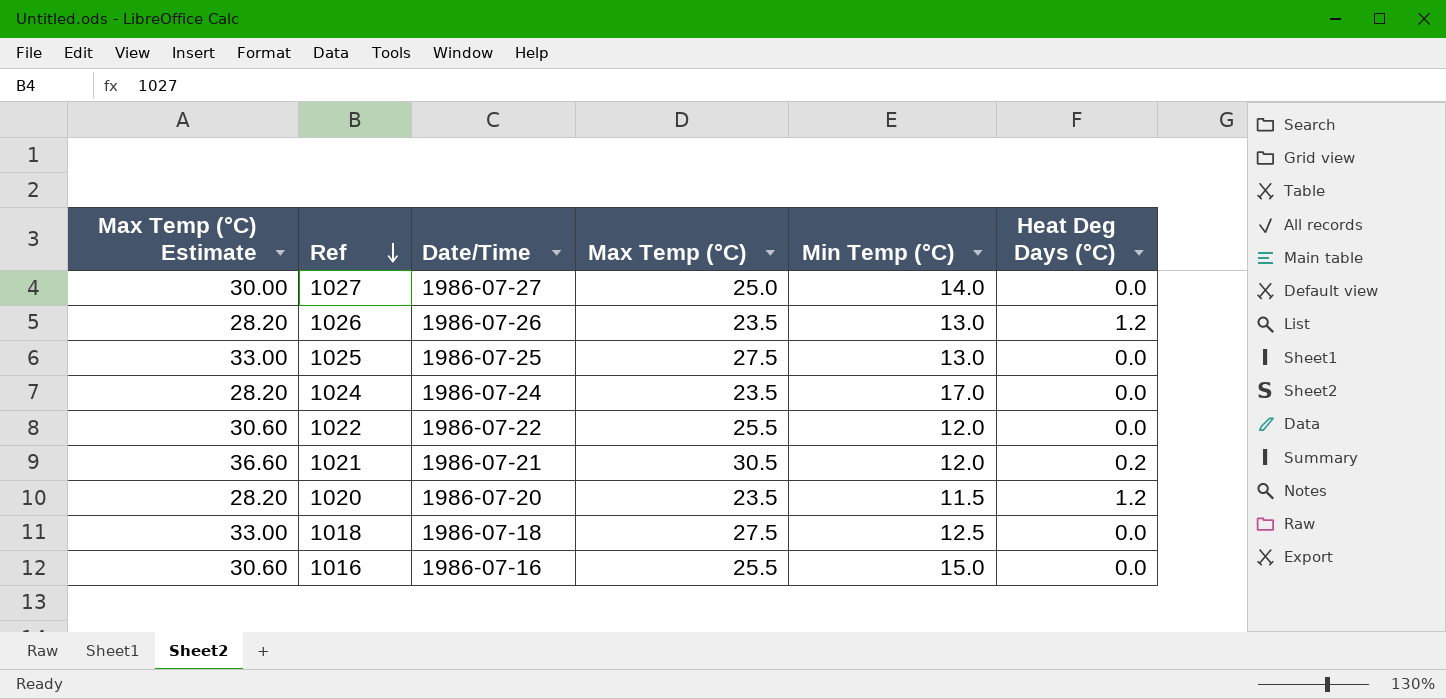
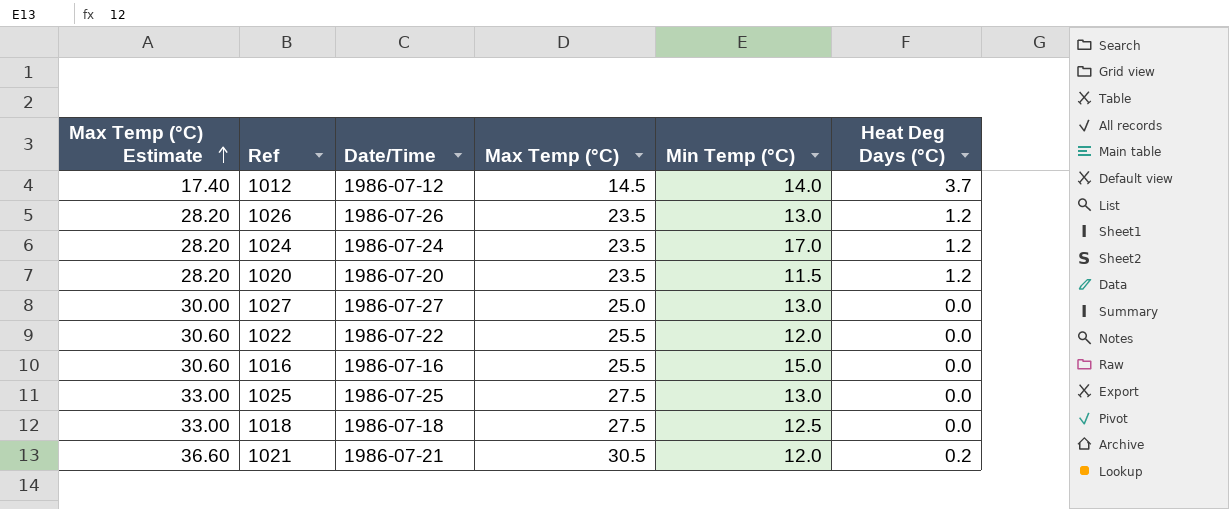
row order: Ref descending -> Max Temp (°C) Estimate ascending
row 1012: none -> 17.40 | 1986-07-12 | 14.5 | 14.0 | 3.7
1024 | Heat Deg Days (°C): 0.0 -> 1.2
1027 | Min Temp (°C): 14.0 -> 13.0

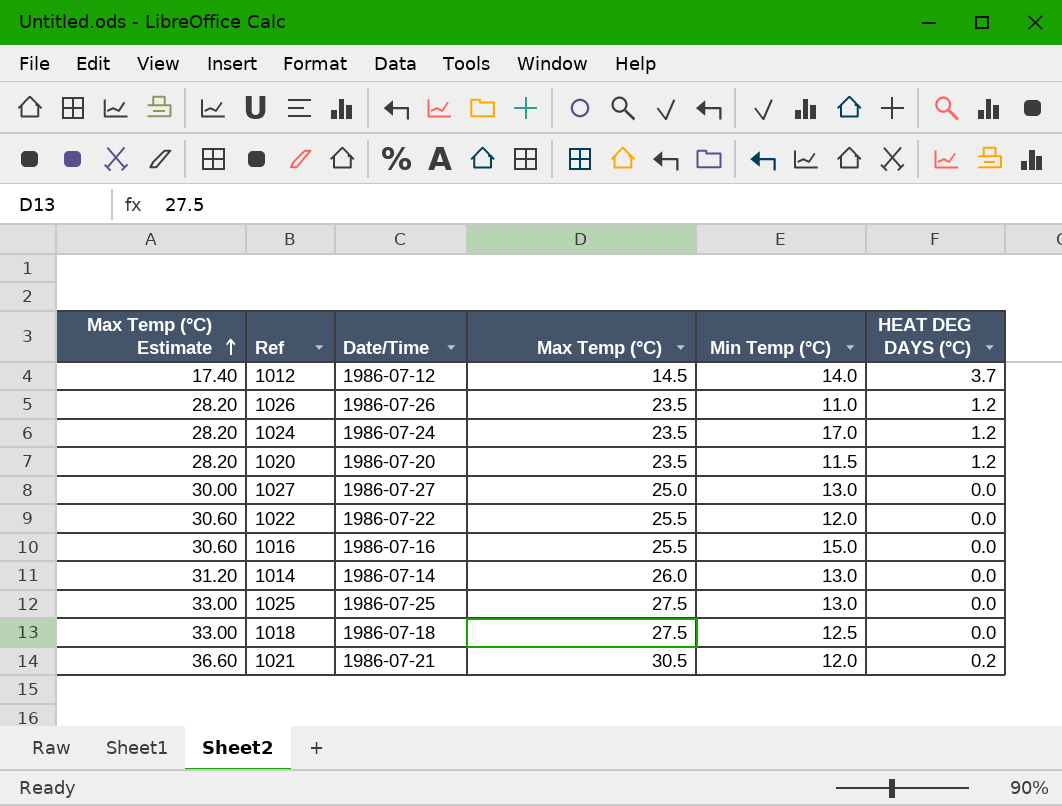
column name: Heat Deg Days (°C) -> HEAT DEG DAYS (°C)
1026 | Min Temp (°C): 13.0 -> 11.0
row 1014: none -> 31.20 | 1986-07-14 | 26.0 | 13.0 | 0.0

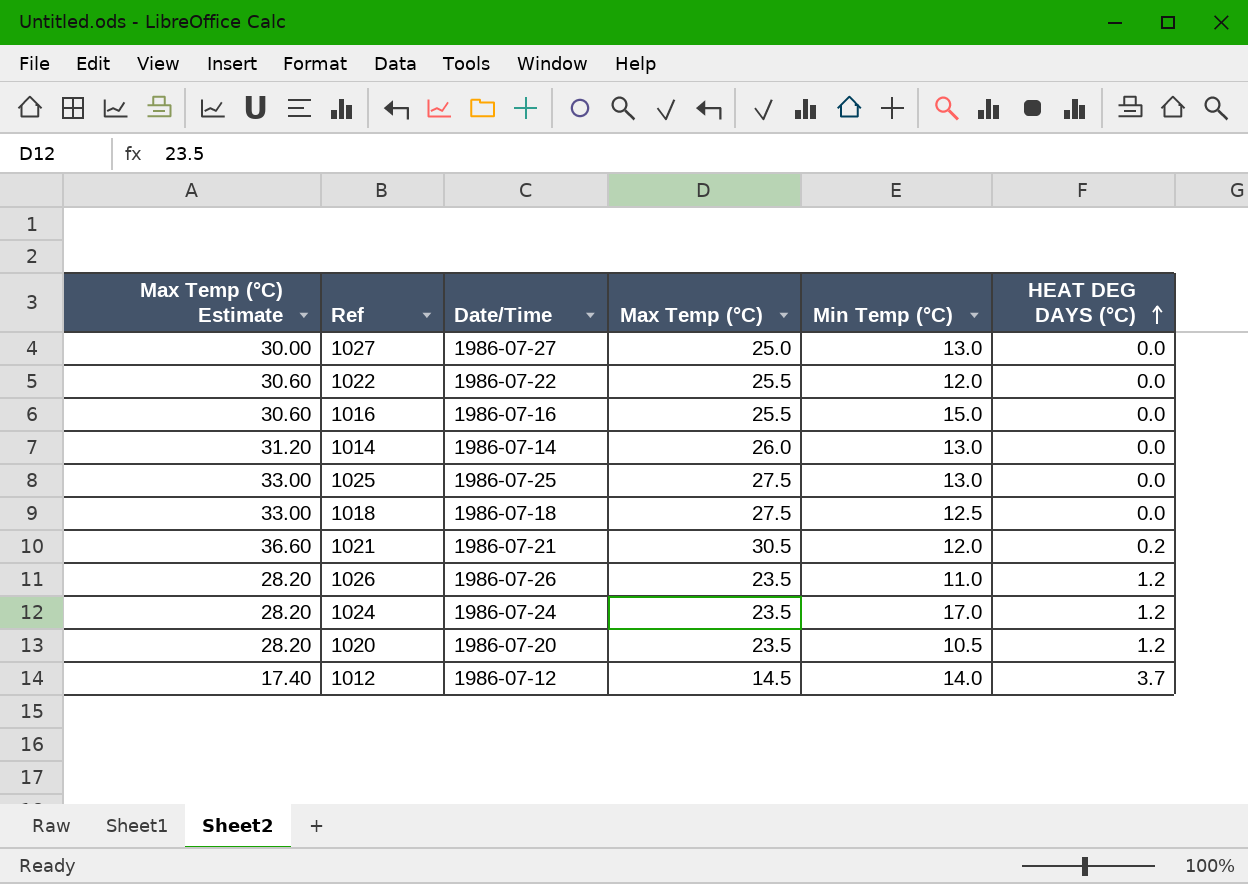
row order: Max Temp (°C) Estimate ascending -> HEAT DEG DAYS (°C) ascending
1020 | Min Temp (°C): 11.5 -> 10.5

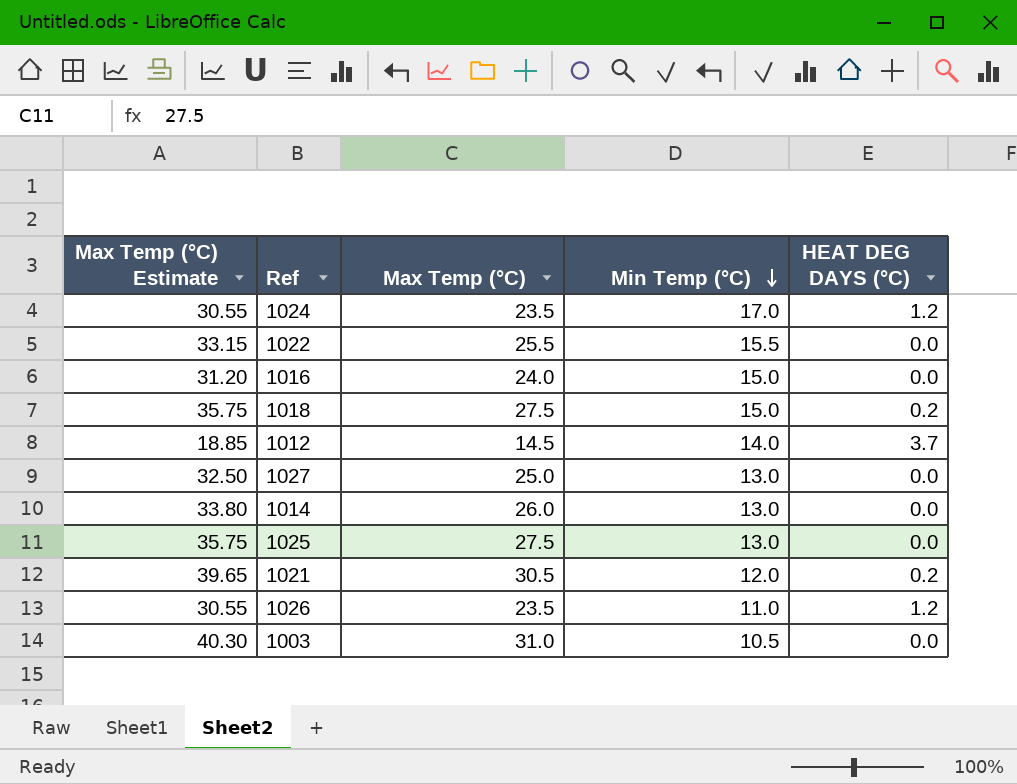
row order: HEAT DEG DAYS (°C) ascending -> Min Temp (°C) descending
column Date/Time | position: 3 -> none
column Max Temp (°C) Estimate | formula: [Max Temp (°C)] * 1.2 -> [Max Temp (°C)] * 1.3
row 1020: 28.20 | 1986-07-20 | 23.5 | 10.5 | 1.2 -> none
1022 | Min Temp (°C): 12.0 -> 15.5
1016 | Max Temp (°C): 25.5 -> 24.0
1018 | Min Temp (°C): 12.5 -> 15.0
1018 | HEAT DEG DAYS (°C): 0.0 -> 0.2
row 1003: none -> 40.30 | 31.0 | 10.5 | 0.0

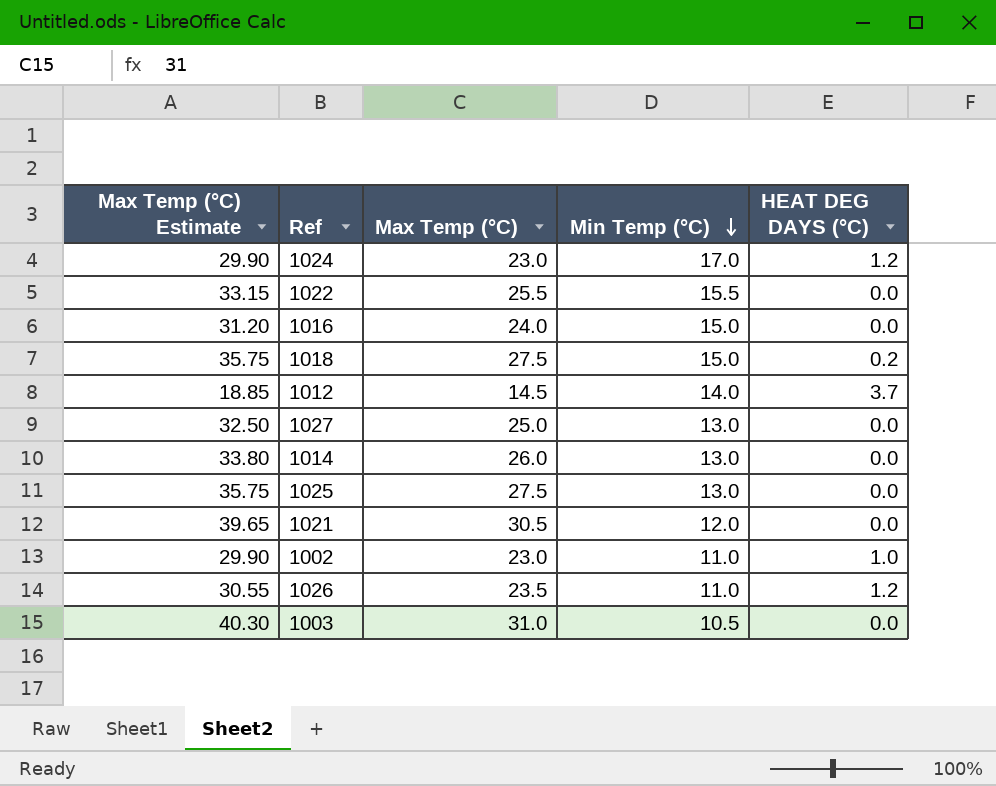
1024 | Max Temp (°C) Estimate: 30.55 -> 29.90
1024 | Max Temp (°C): 23.5 -> 23.0
1021 | HEAT DEG DAYS (°C): 0.2 -> 0.0
row 1002: none -> 29.90 | 23.0 | 11.0 | 1.0

